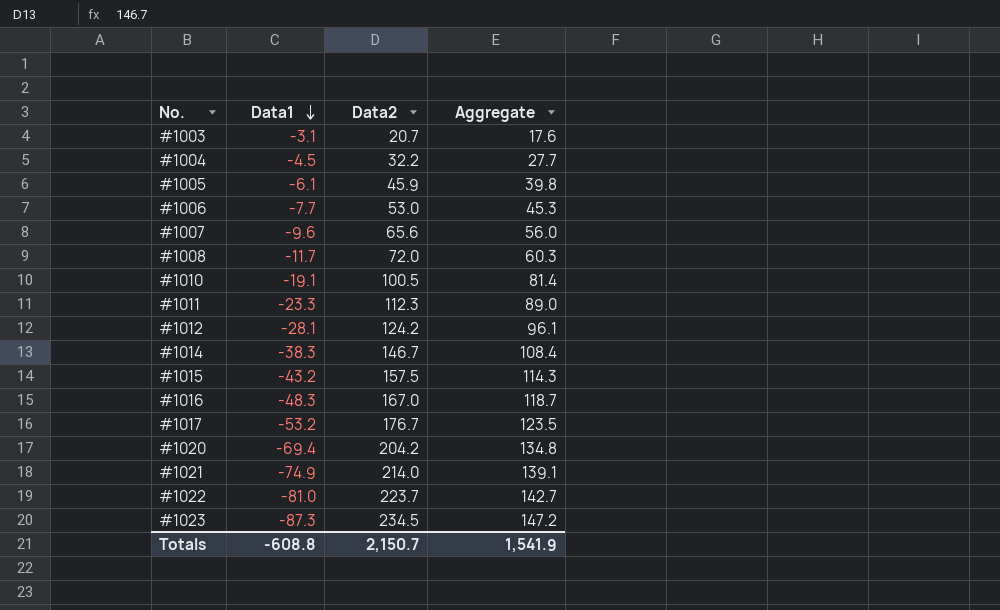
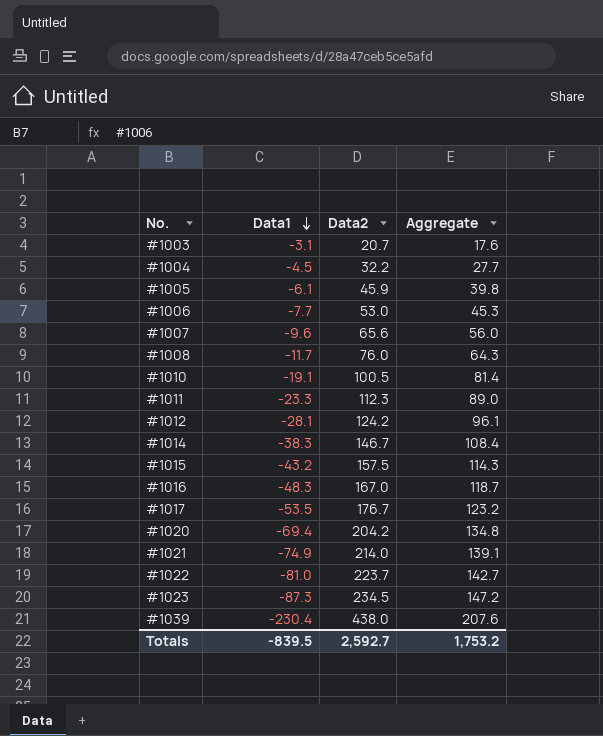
#1008 | Data2: 72.0 -> 76.0
#1008 | Aggregate: 60.3 -> 64.3
#1017 | Data1: -53.2 -> -53.5
#1017 | Aggregate: 123.5 -> 123.2
row #1039: none -> -230.4 | 438.0 | 207.6
Totals | Data1: -608.8 -> -839.5
Totals | Data2: 2,150.7 -> 2,592.7
Totals | Aggregate: 1,541.9 -> 1,753.2

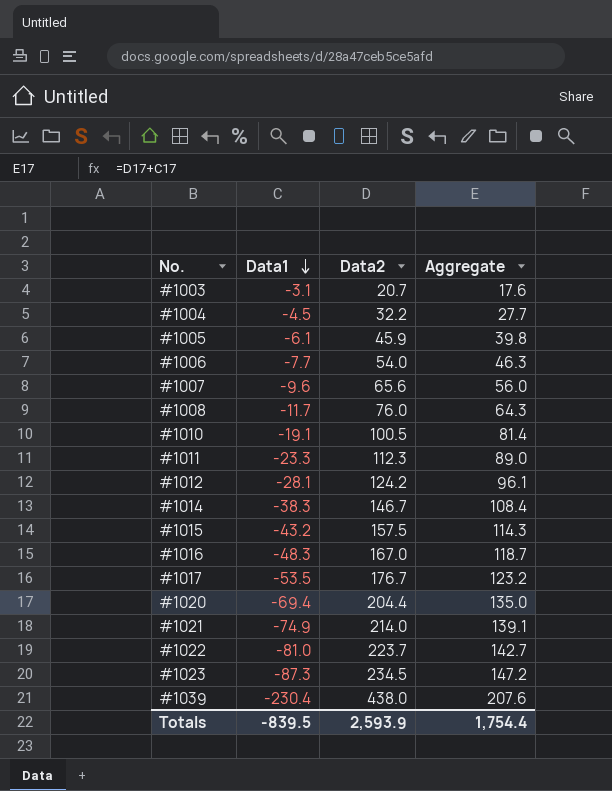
#1006 | Data2: 53.0 -> 54.0
#1006 | Aggregate: 45.3 -> 46.3
#1020 | Data2: 204.2 -> 204.4
#1020 | Aggregate: 134.8 -> 135.0
Totals | Data2: 2,592.7 -> 2,593.9
Totals | Aggregate: 1,753.2 -> 1,754.4

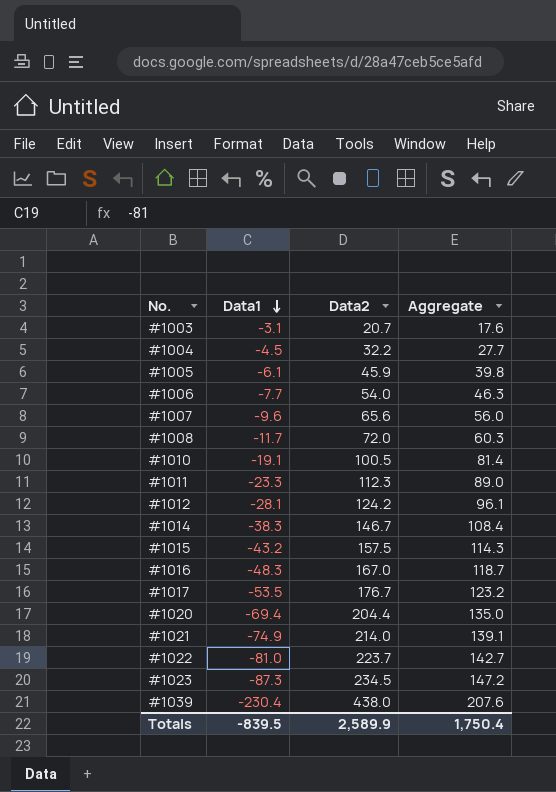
#1008 | Data2: 76.0 -> 72.0
#1008 | Aggregate: 64.3 -> 60.3
Totals | Data2: 2,593.9 -> 2,589.9
Totals | Aggregate: 1,754.4 -> 1,750.4

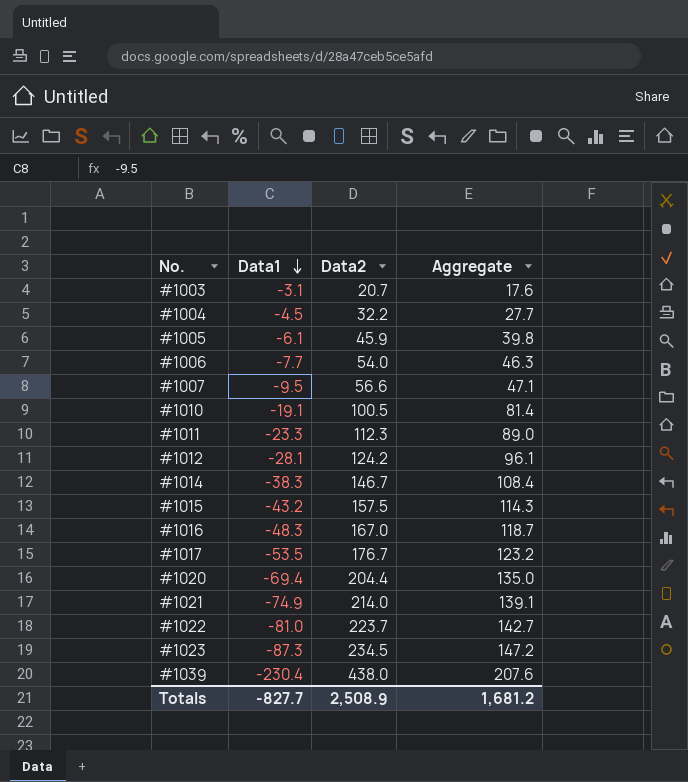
row #1008: -11.7 | 72.0 | 60.3 -> none
#1007 | Data1: -9.6 -> -9.5
#1007 | Data2: 65.6 -> 56.6
#1007 | Aggregate: 56.0 -> 47.1
Totals | Data1: -839.5 -> -827.7
Totals | Data2: 2,589.9 -> 2,508.9
Totals | Aggregate: 1,750.4 -> 1,681.2

